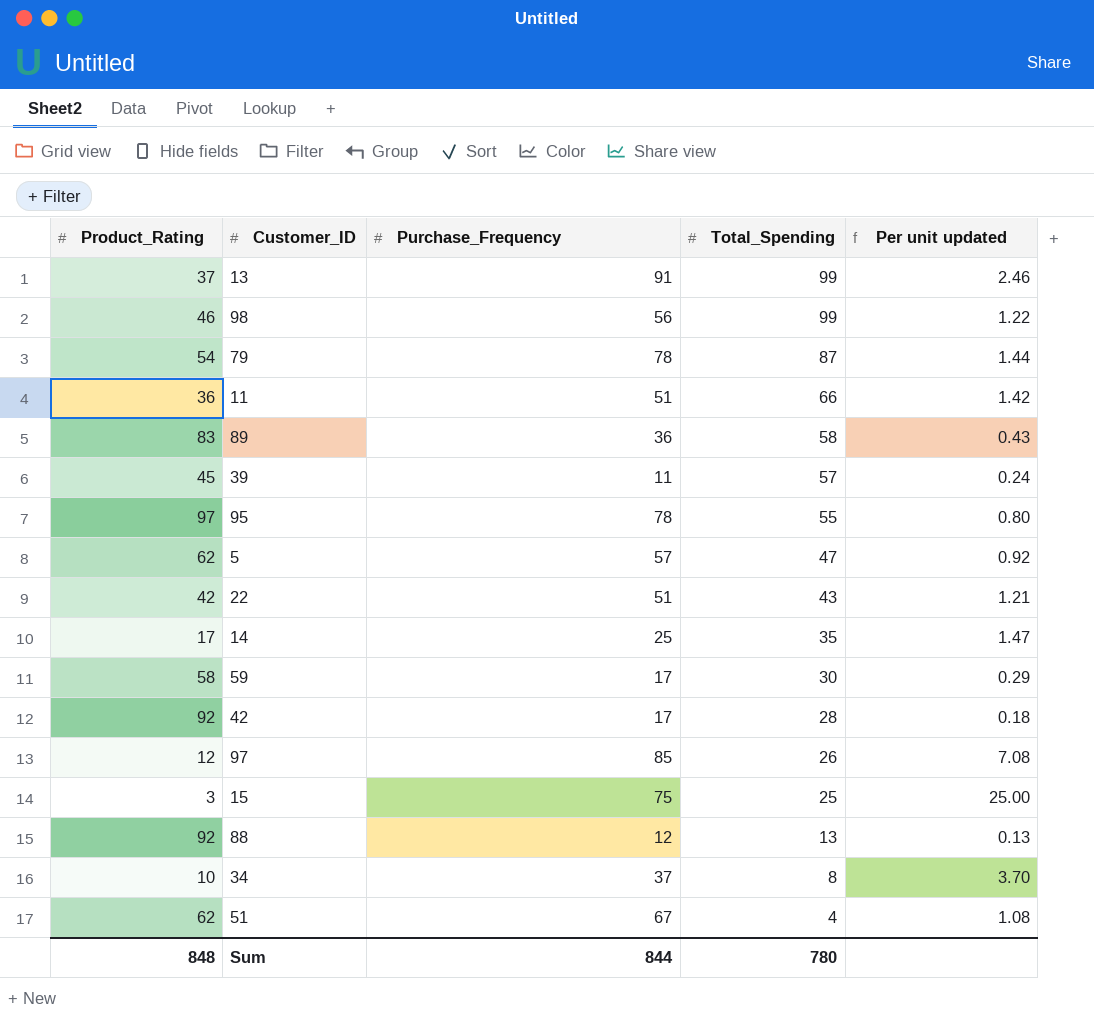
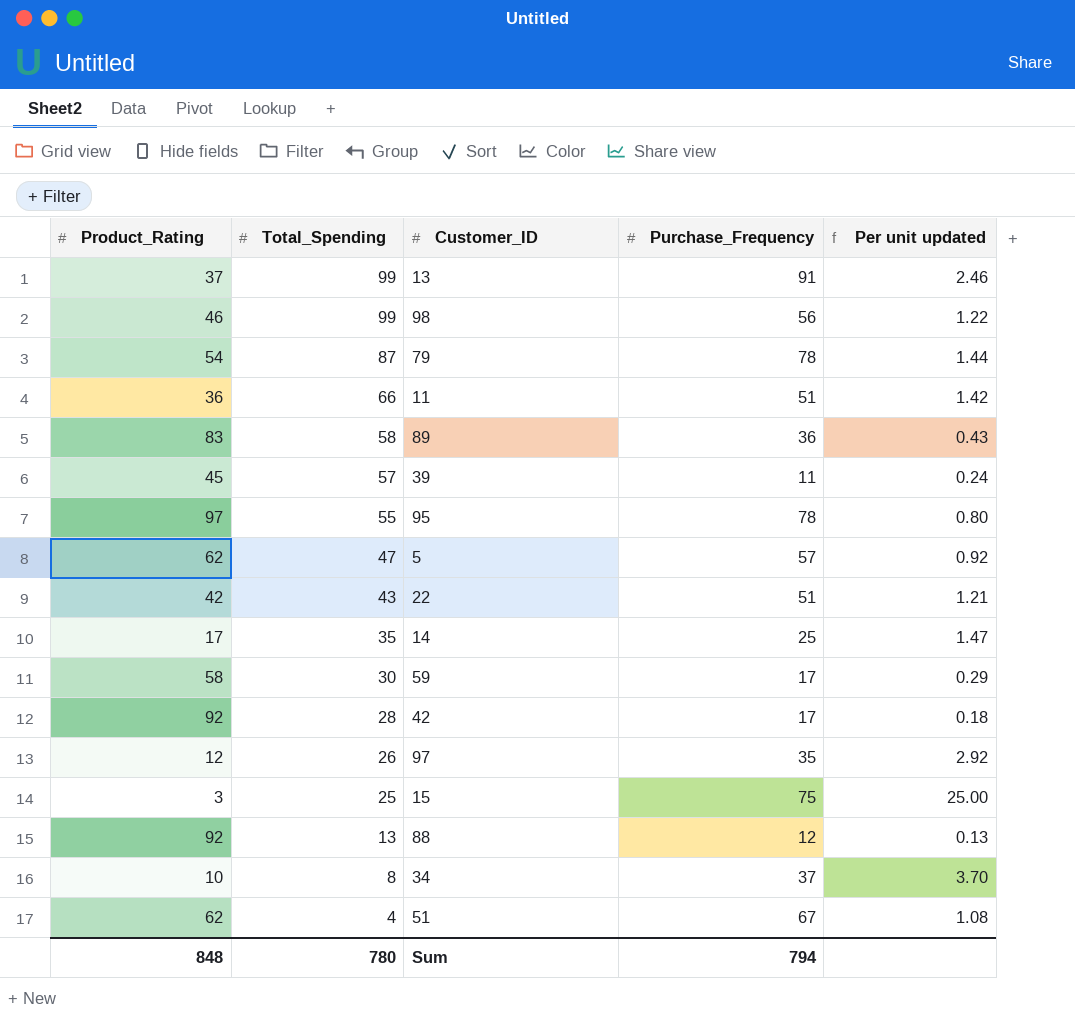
column Total_Spending | position: 4 -> 2
97 | Purchase_Frequency: 85 -> 35
97 | Per unit updated: 7.08 -> 2.92
Sum | Purchase_Frequency: 844 -> 794

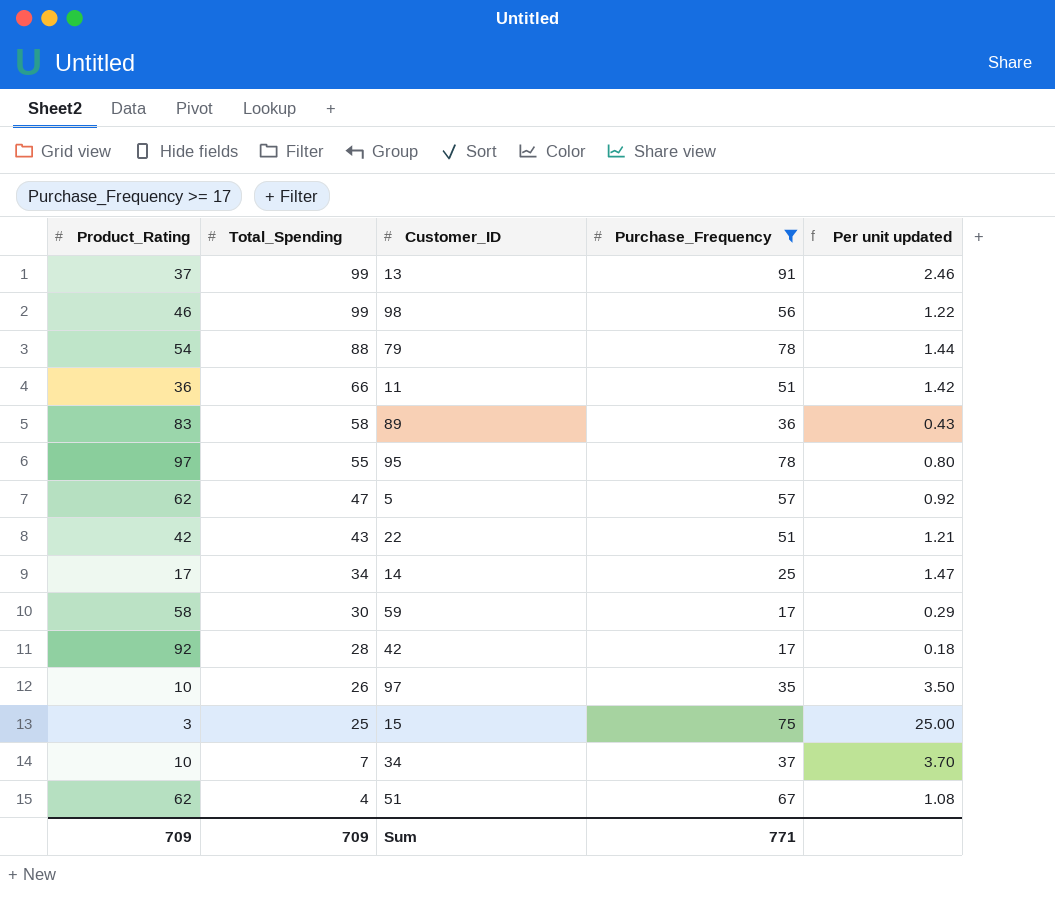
filter: none -> Purchase_Frequency >= 17
79 | Total_Spending: 87 -> 88
14 | Total_Spending: 35 -> 34
97 | Product_Rating: 12 -> 10
97 | Per unit updated: 2.92 -> 3.50
34 | Total_Spending: 8 -> 7
Sum | Product_Rating: 848 -> 709
Sum | Total_Spending: 780 -> 709
Sum | Purchase_Frequency: 794 -> 771

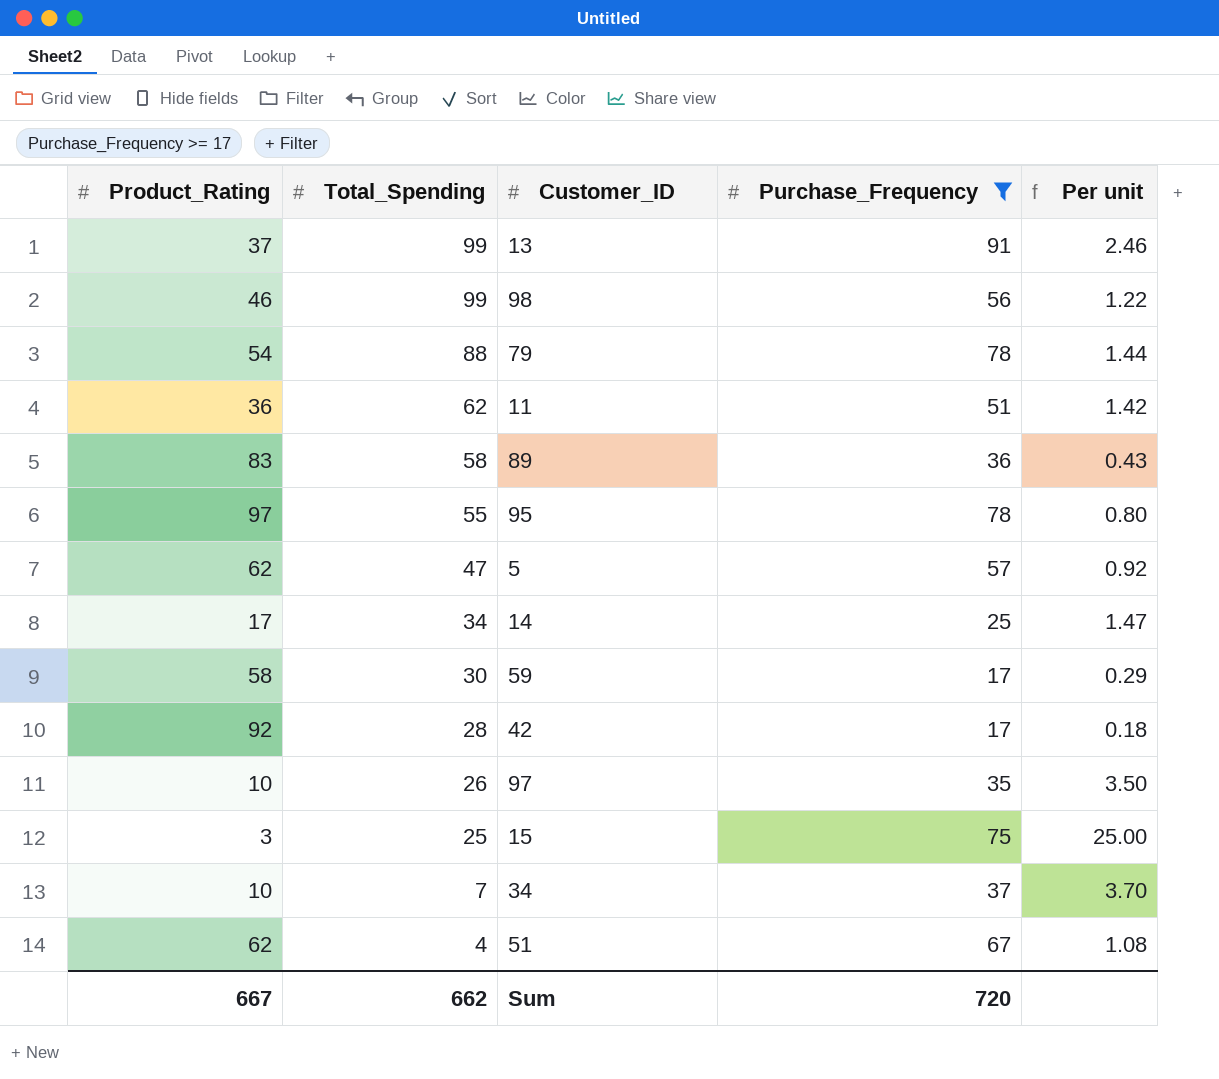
column name: Per unit updated -> Per unit
row 22: 42 | 43 | 51 | 1.21 -> none
11 | Total_Spending: 66 -> 62
Sum | Product_Rating: 709 -> 667
Sum | Total_Spending: 709 -> 662
Sum | Purchase_Frequency: 771 -> 720

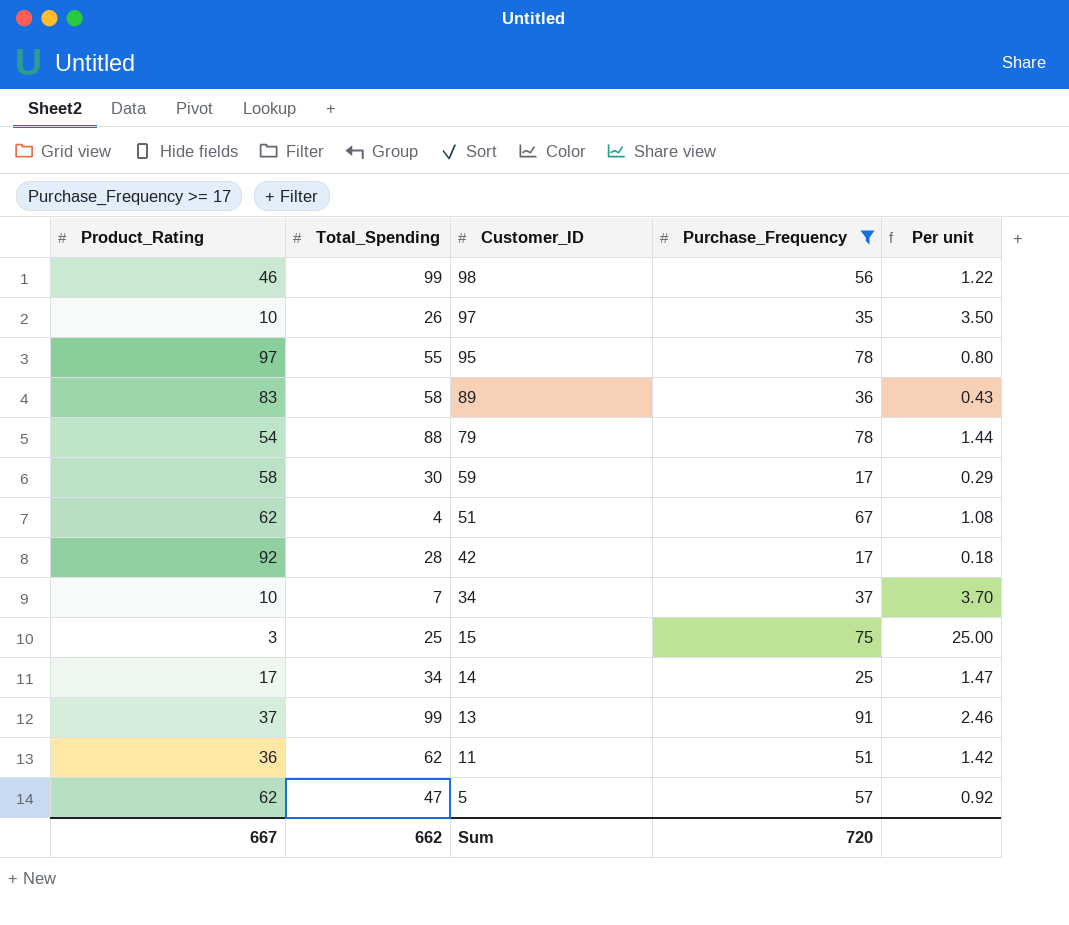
row order: Total_Spending descending -> Customer_ID descending

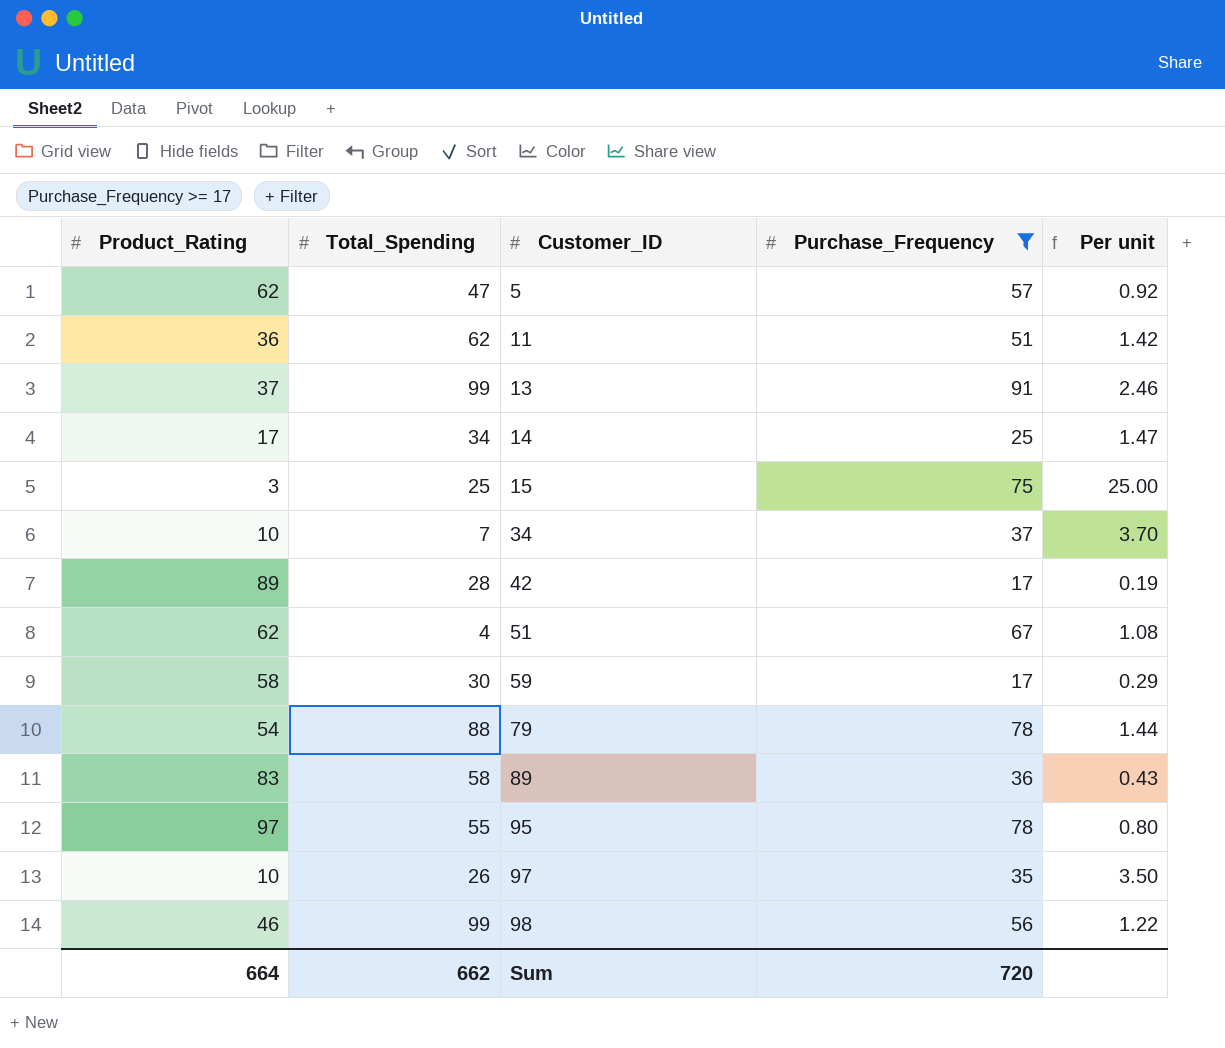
row order: Customer_ID descending -> Customer_ID ascending
42 | Product_Rating: 92 -> 89
42 | Per unit: 0.18 -> 0.19
Sum | Product_Rating: 667 -> 664

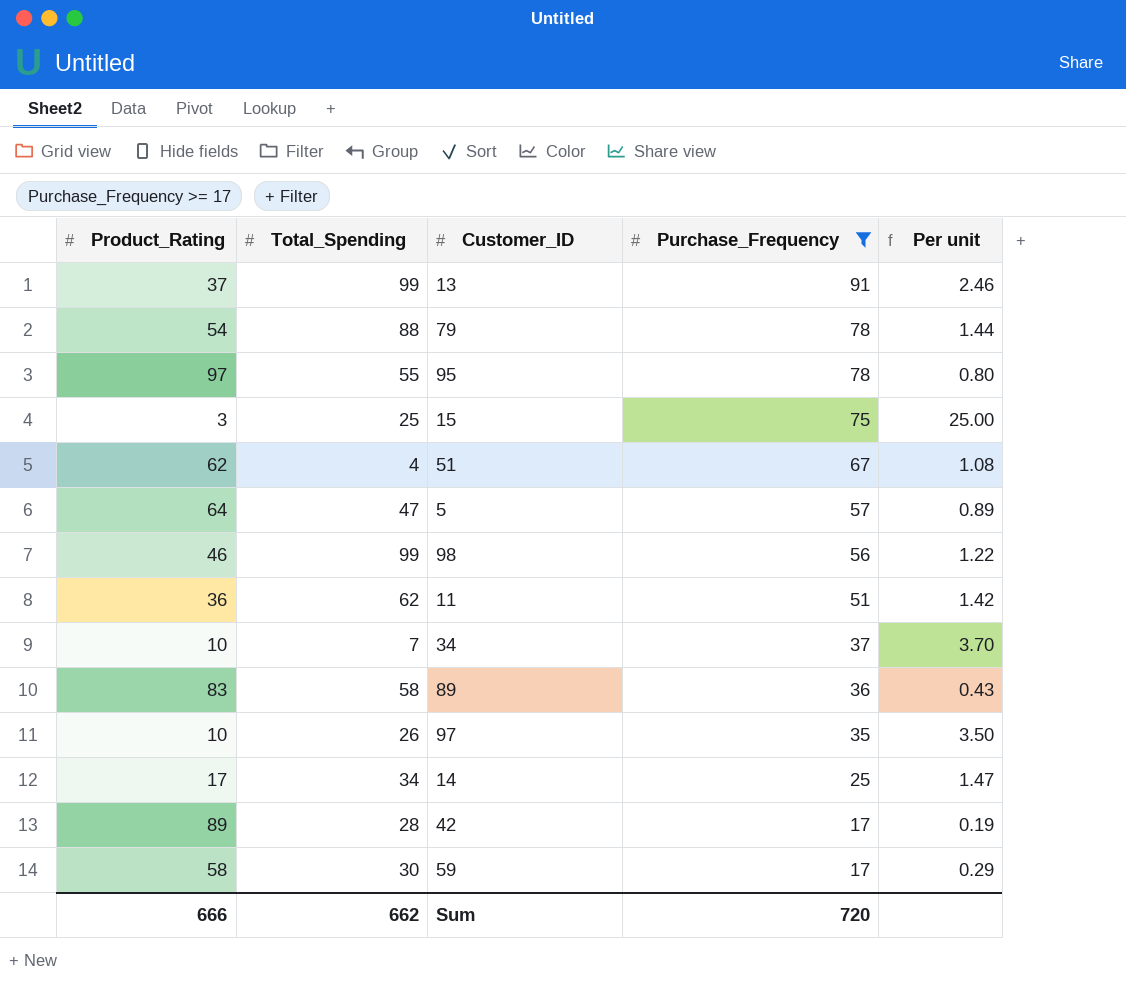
row order: Customer_ID ascending -> Purchase_Frequency descending
5 | Product_Rating: 62 -> 64
5 | Per unit: 0.92 -> 0.89
Sum | Product_Rating: 664 -> 666

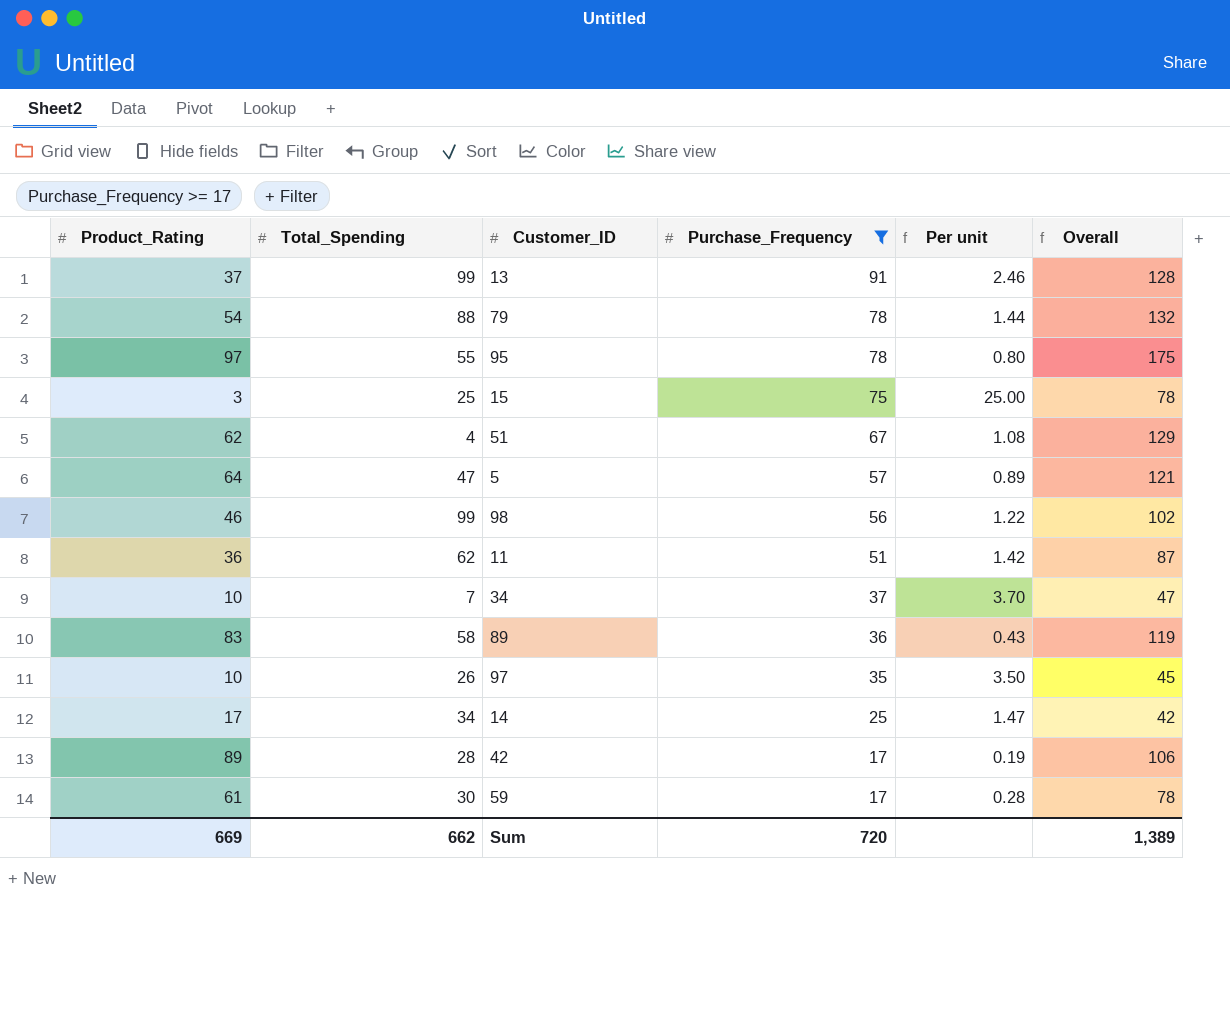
column Overall | formula: none -> [Product_Rating] + [Purchase_Frequency]
59 | Product_Rating: 58 -> 61
59 | Per unit: 0.29 -> 0.28
Sum | Product_Rating: 666 -> 669

